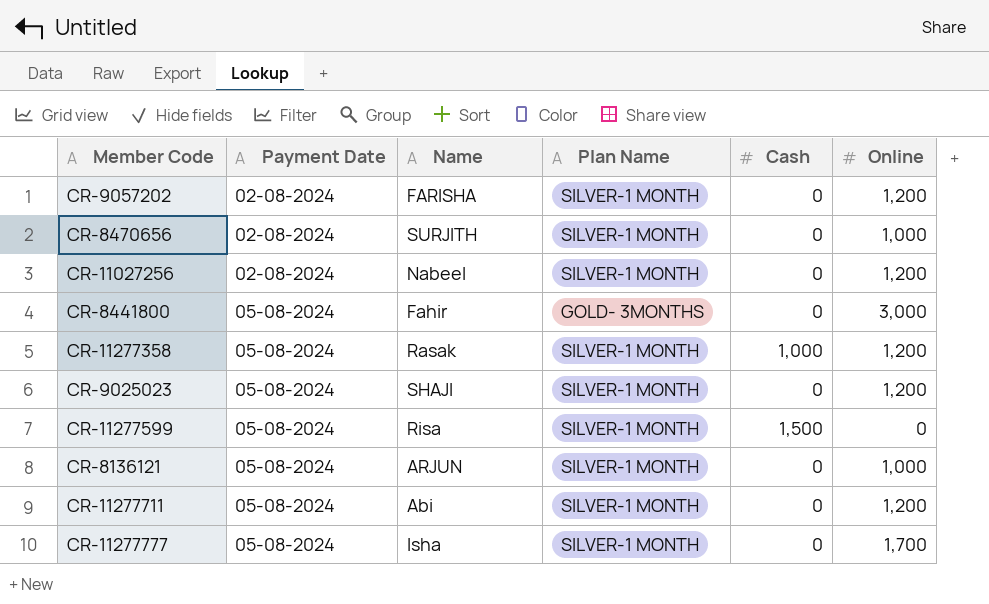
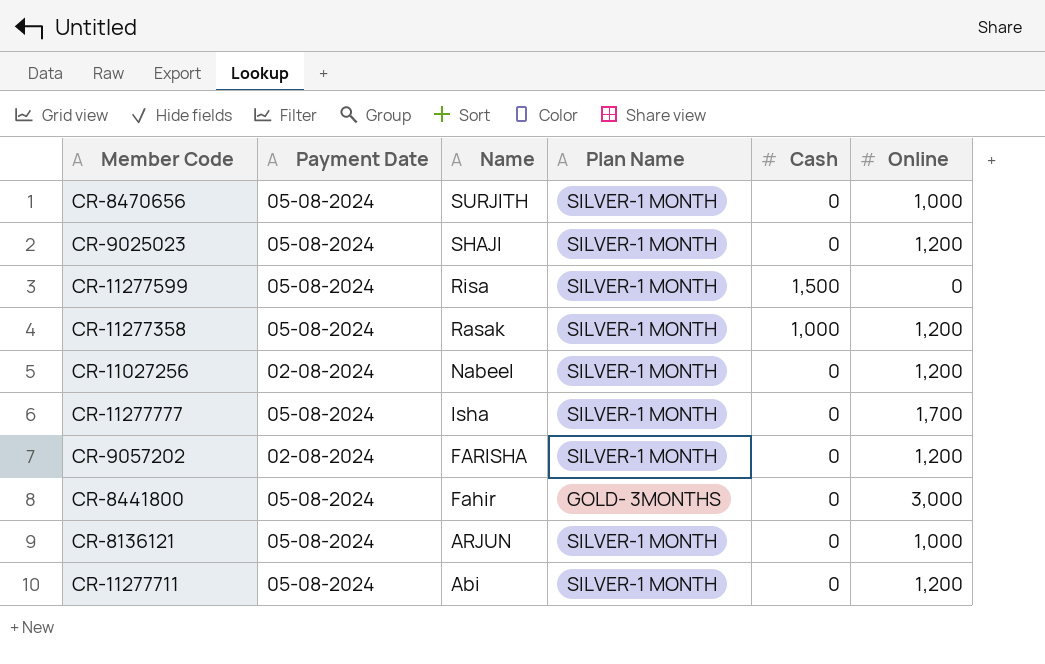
row order: Payment Date ascending -> Name descending
CR-8470656 | Payment Date: 02-08-2024 -> 05-08-2024

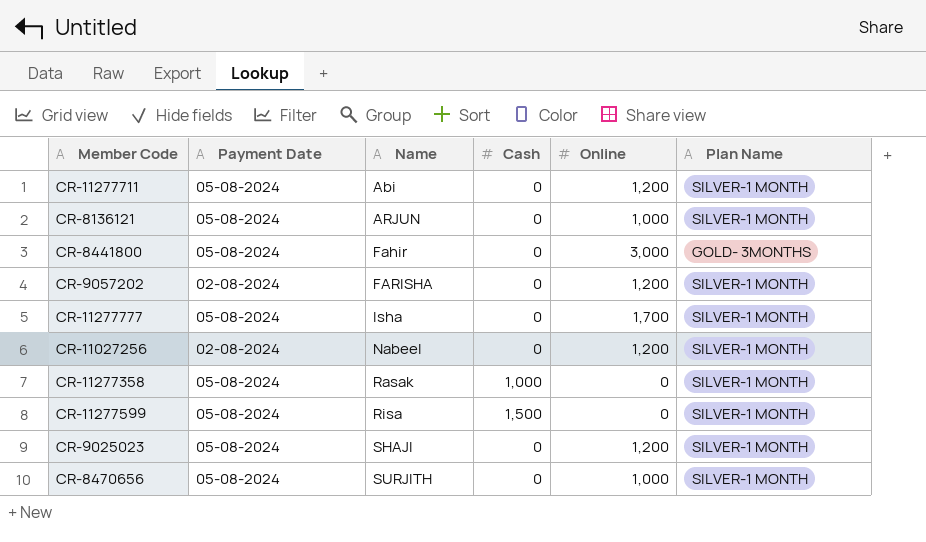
row order: Name descending -> Name ascending
column Plan Name | position: 4 -> 6
CR-11277358 | Online: 1,200 -> 0

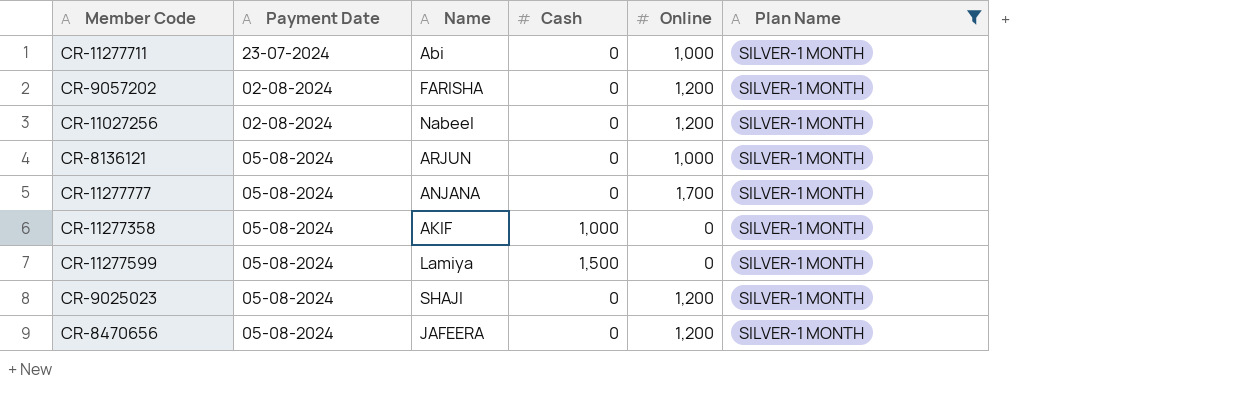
filter: none -> Plan Name = SILVER-1 MONTH
row order: Name ascending -> Payment Date ascending
CR-11277711 | Payment Date: 05-08-2024 -> 23-07-2024
CR-11277711 | Online: 1,200 -> 1,000
CR-11277777 | Name: Isha -> ANJANA
CR-11277358 | Name: Rasak -> AKIF
CR-11277599 | Name: Risa -> Lamiya
CR-8470656 | Name: SURJITH -> JAFEERA
CR-8470656 | Online: 1,000 -> 1,200

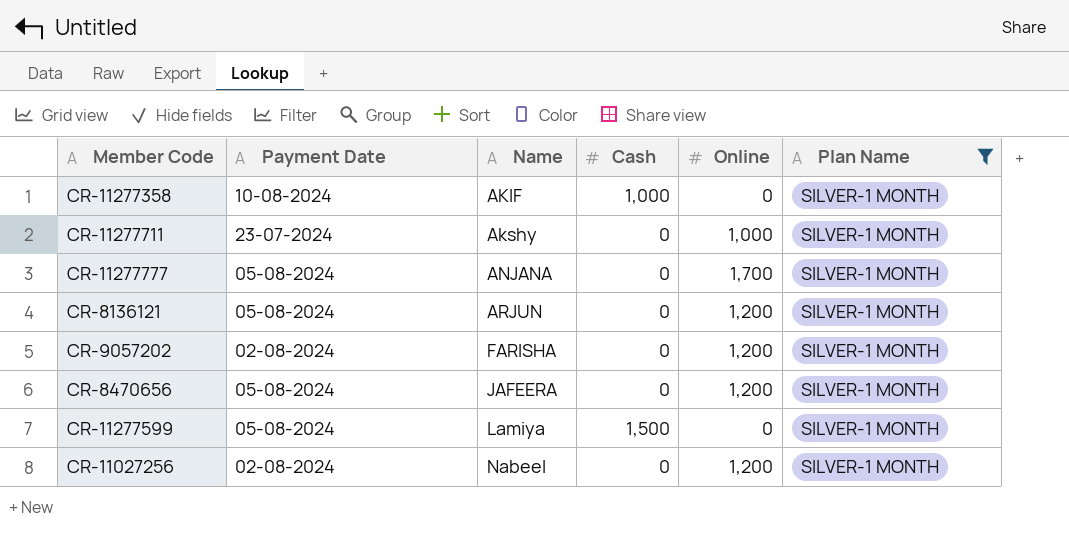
row order: Payment Date ascending -> Name ascending
row CR-9025023: 05-08-2024 | SHAJI | 0 | 1,200 | SILVER-1 MONTH -> none
CR-11277358 | Payment Date: 05-08-2024 -> 10-08-2024
CR-11277711 | Name: Abi -> Akshy
CR-8136121 | Online: 1,000 -> 1,200

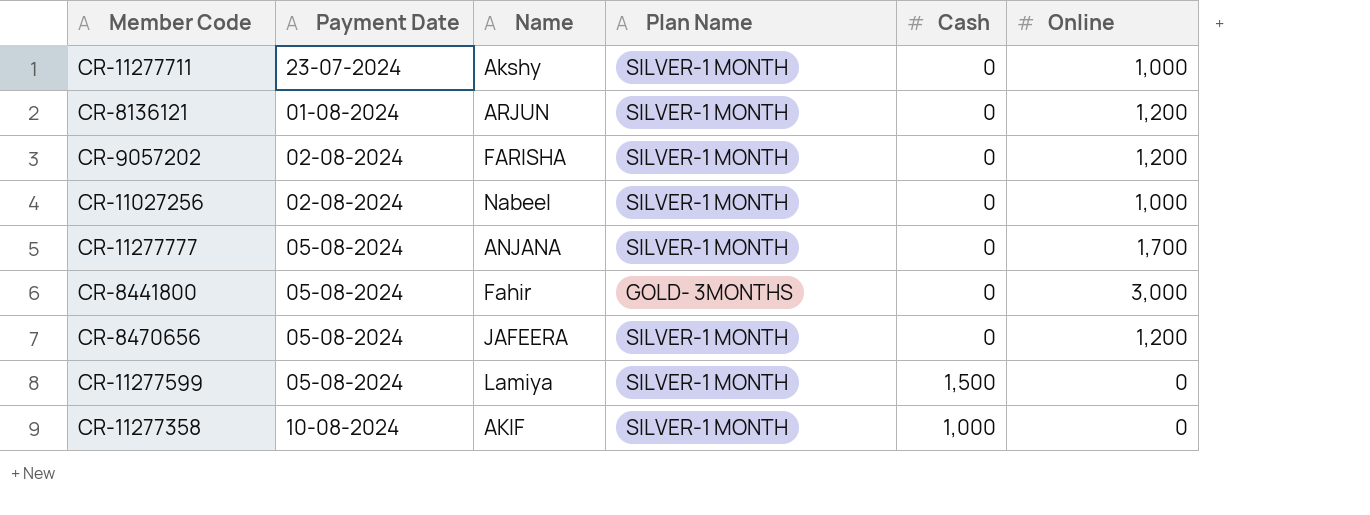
filter: Plan Name = SILVER-1 MONTH -> none
row order: Name ascending -> Payment Date ascending
column Plan Name | position: 6 -> 4
CR-8136121 | Payment Date: 05-08-2024 -> 01-08-2024
CR-11027256 | Online: 1,200 -> 1,000

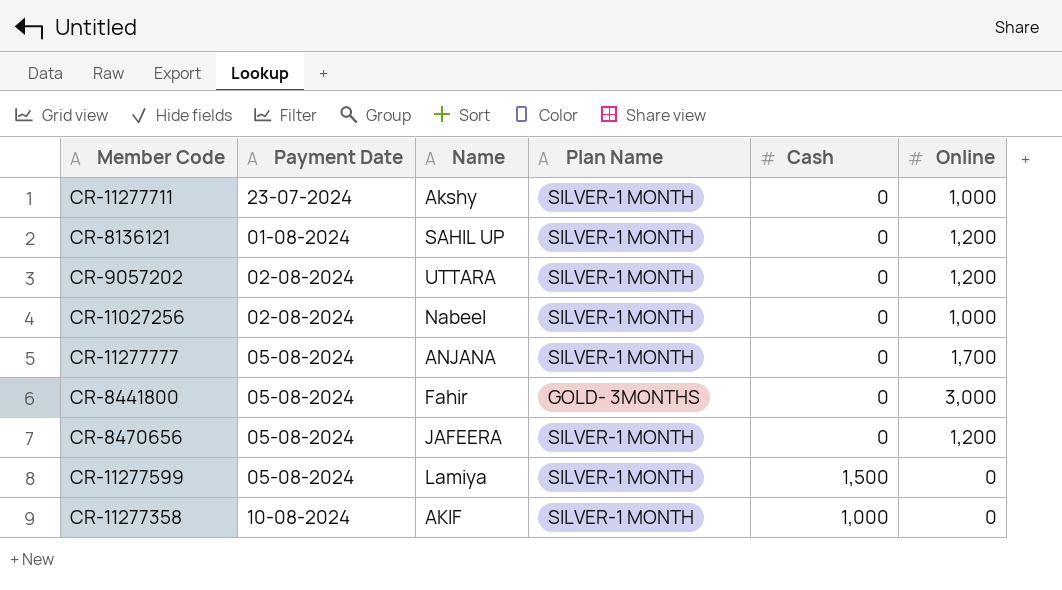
CR-8136121 | Name: ARJUN -> SAHIL UP
CR-9057202 | Name: FARISHA -> UTTARA

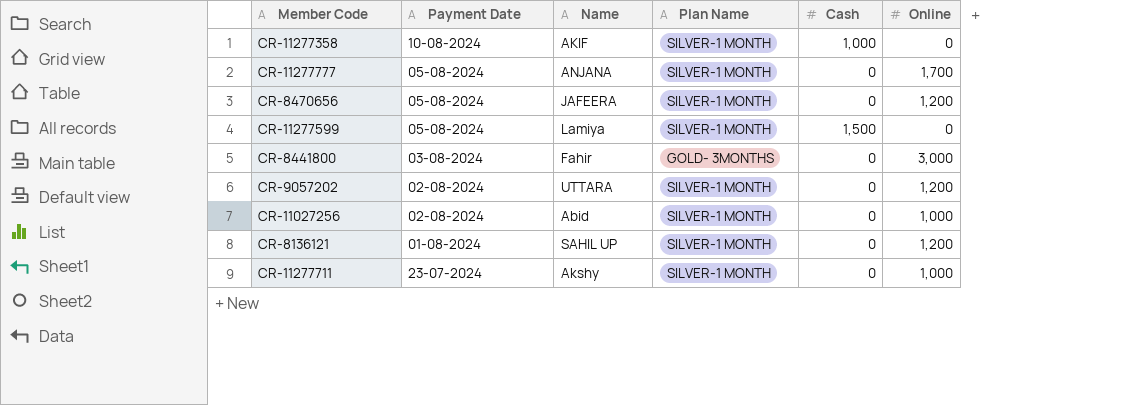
row order: Payment Date ascending -> Payment Date descending
CR-8441800 | Payment Date: 05-08-2024 -> 03-08-2024
CR-11027256 | Name: Nabeel -> Abid

